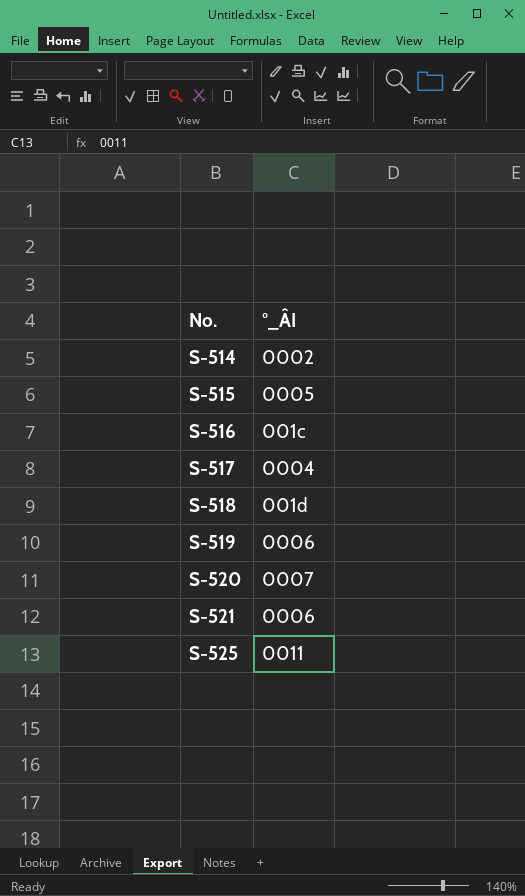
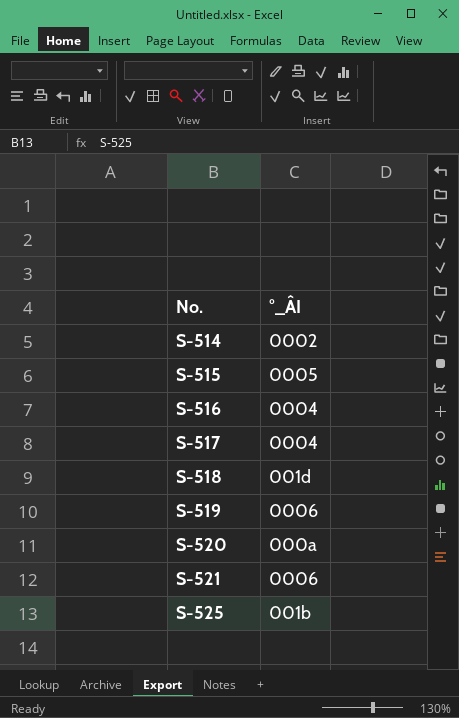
S-516 | °_ÂI: 001c -> 0004
S-520 | °_ÂI: 0007 -> 000a
S-525 | °_ÂI: 0011 -> 001b

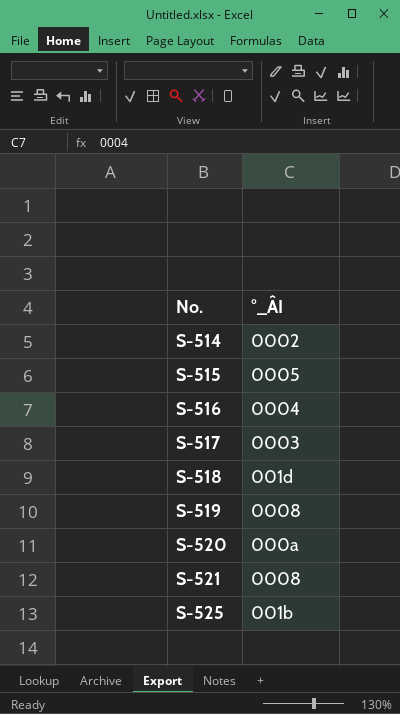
S-517 | °_ÂI: 0004 -> 0003
S-519 | °_ÂI: 0006 -> 0008
S-521 | °_ÂI: 0006 -> 0008

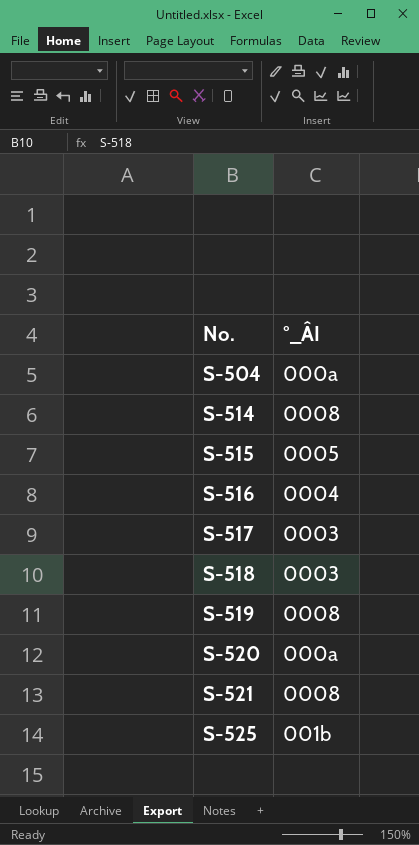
row S-504: none -> 000a
S-514 | °_ÂI: 0002 -> 0008
S-518 | °_ÂI: 001d -> 0003

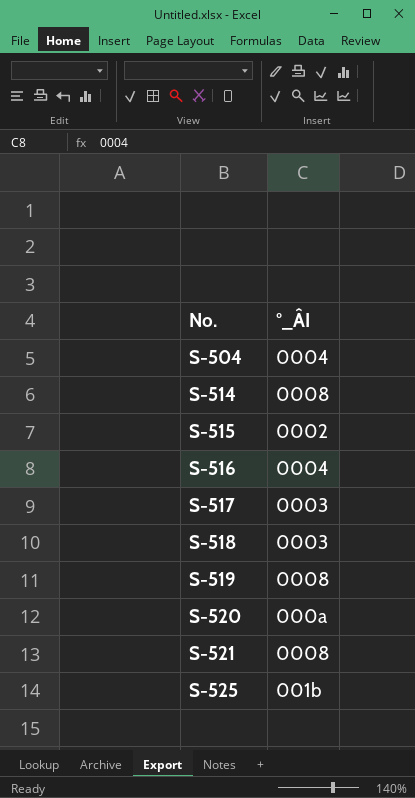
S-504 | °_ÂI: 000a -> 0004
S-515 | °_ÂI: 0005 -> 0002

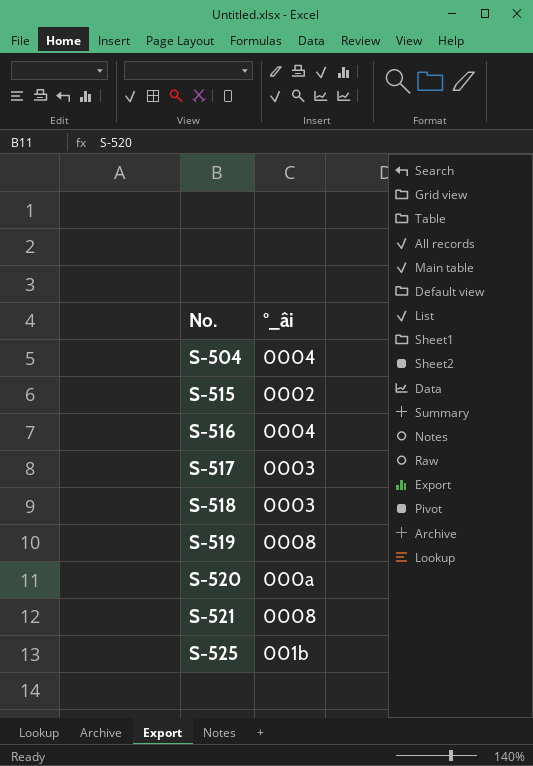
column name: °_ÂI -> °_âi
row S-514: 0008 -> none

